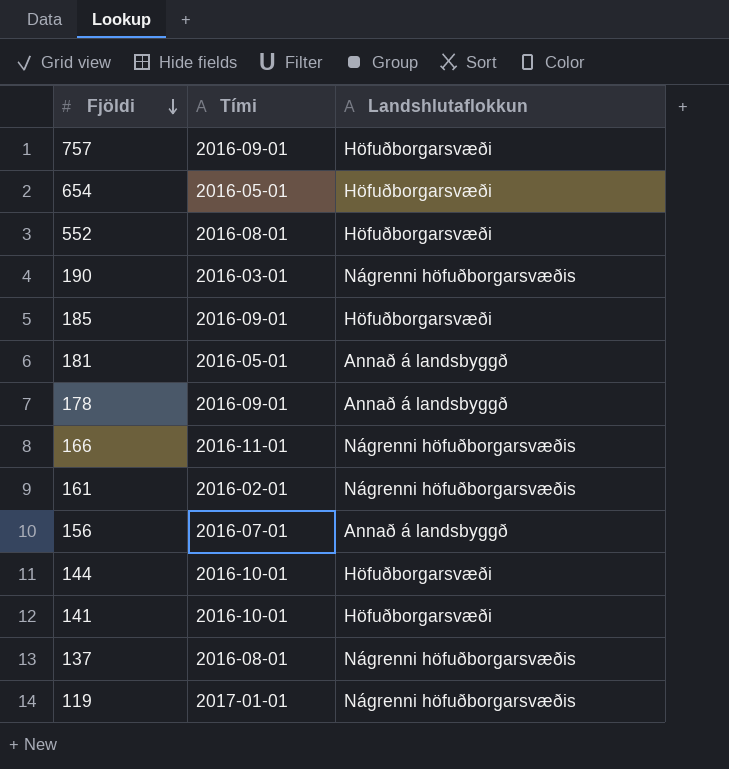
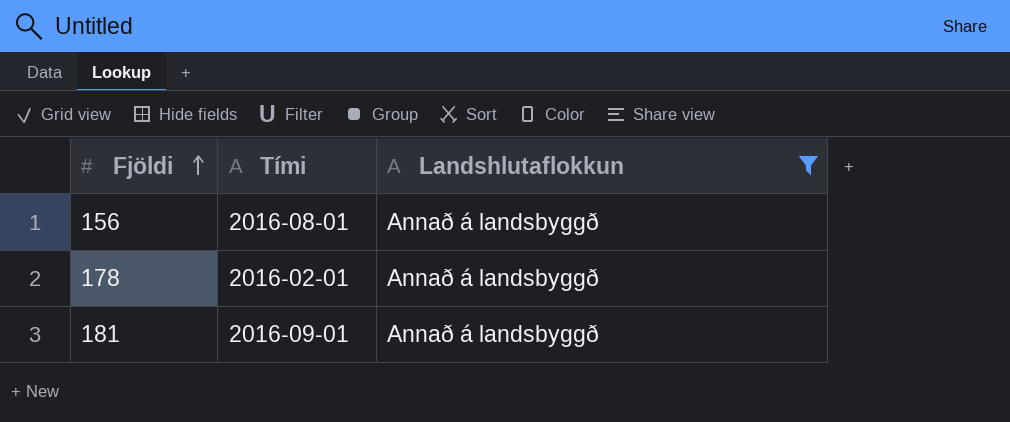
filter: none -> Landshlutaflokkun = Annað á landsbyggð
row order: Fjöldi descending -> Fjöldi ascending
156 | Tími: 2016-07-01 -> 2016-08-01
178 | Tími: 2016-09-01 -> 2016-02-01
181 | Tími: 2016-05-01 -> 2016-09-01

